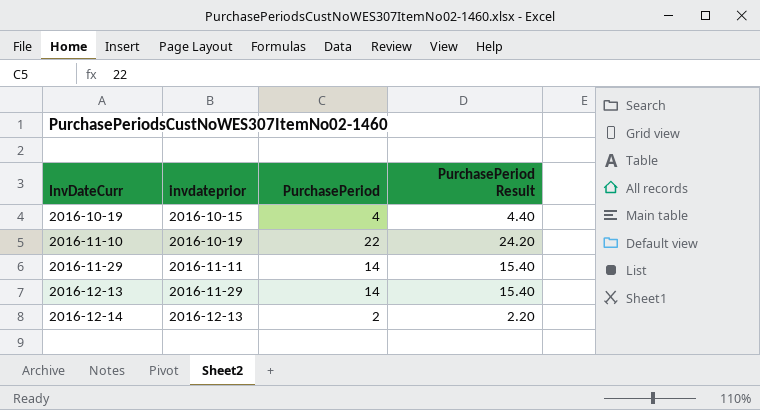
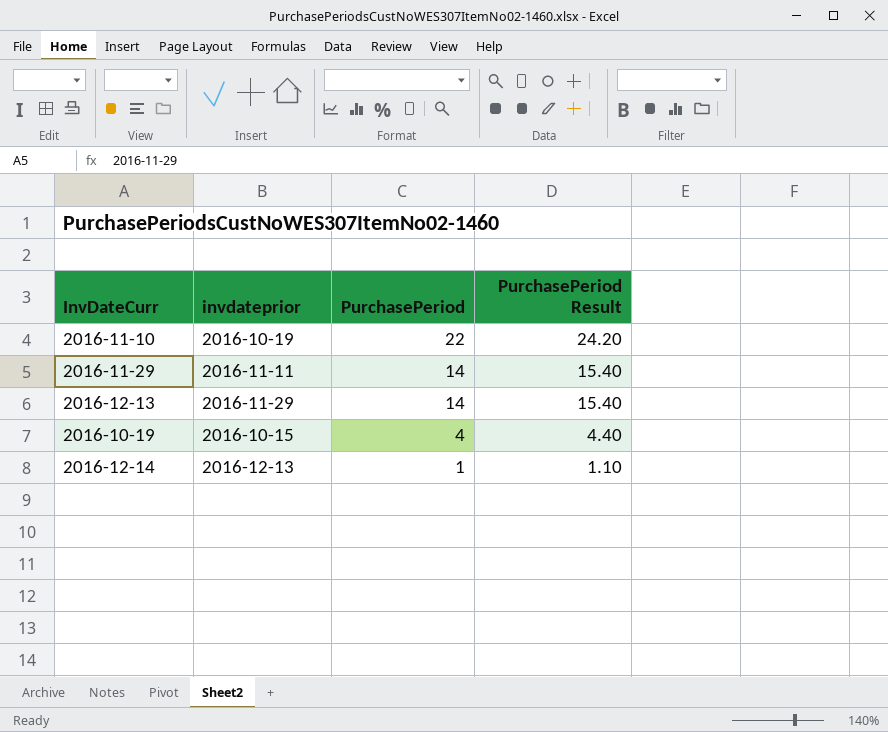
row order: InvDateCurr ascending -> PurchasePeriod descending
2016-12-14 | PurchasePeriod: 2 -> 1
2016-12-14 | PurchasePeriod Result: 2.20 -> 1.10

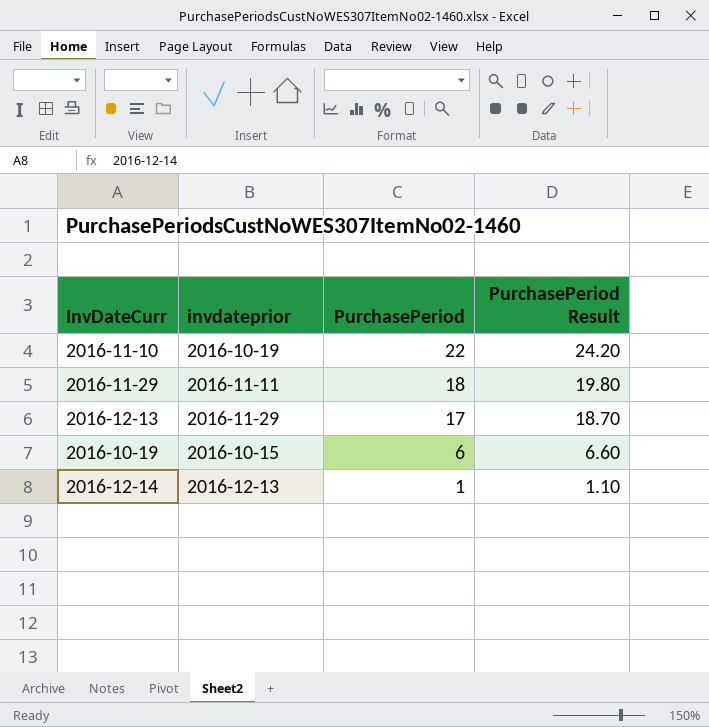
2016-11-29 | PurchasePeriod: 14 -> 18
2016-11-29 | PurchasePeriod Result: 15.40 -> 19.80
2016-12-13 | PurchasePeriod: 14 -> 17
2016-12-13 | PurchasePeriod Result: 15.40 -> 18.70
2016-10-19 | PurchasePeriod: 4 -> 6
2016-10-19 | PurchasePeriod Result: 4.40 -> 6.60

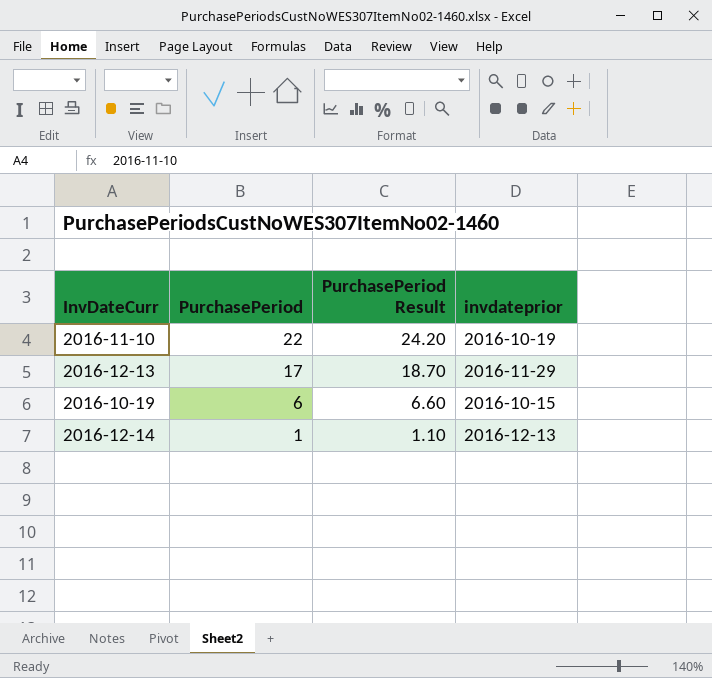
column invdateprior | position: 2 -> 4
row 2016-11-29: 2016-11-11 | 18 | 19.80 -> none

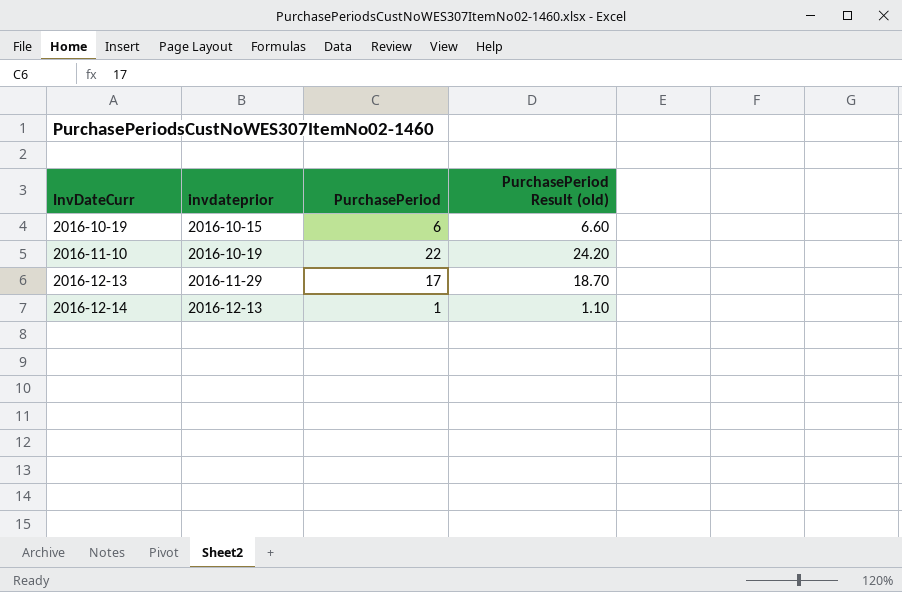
row order: PurchasePeriod descending -> InvDateCurr ascending
column invdateprior | position: 4 -> 2
column name: PurchasePeriod Result -> PurchasePeriod Result (old)

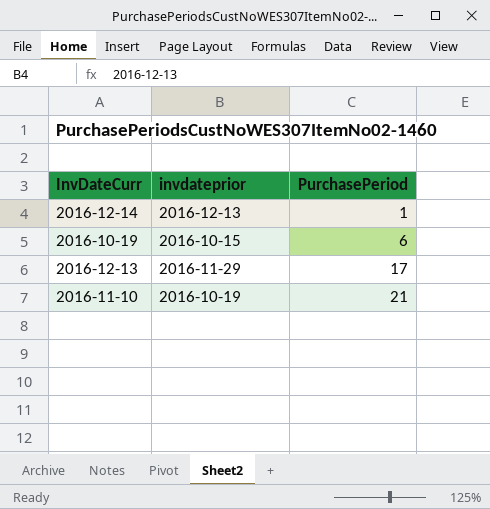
row order: InvDateCurr ascending -> PurchasePeriod ascending
column PurchasePeriod Result (old) | formula: [PurchasePeriod] * 1.1 -> none
2016-11-10 | PurchasePeriod: 22 -> 21

